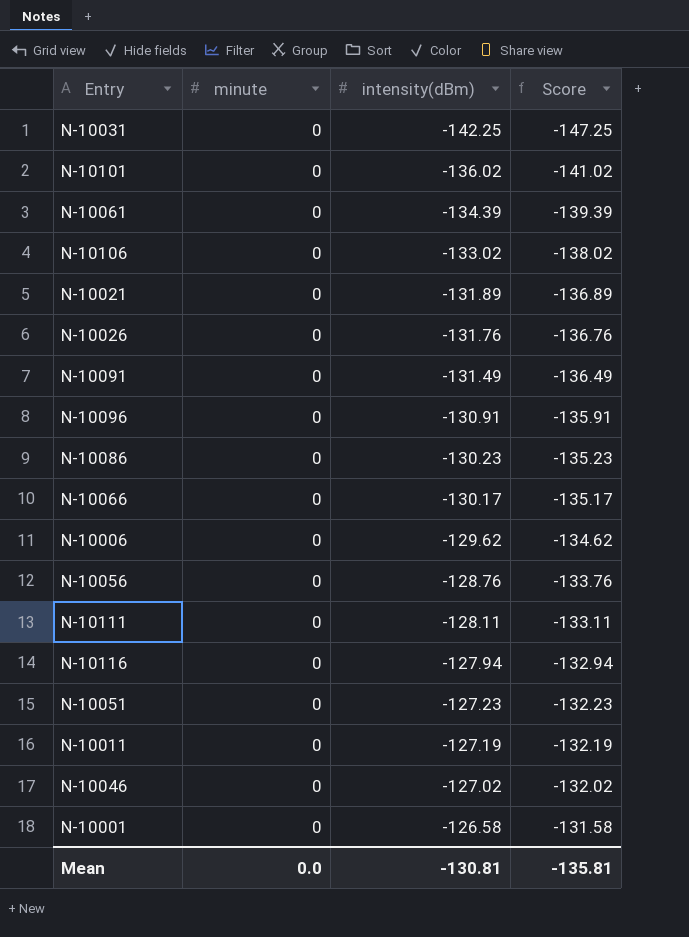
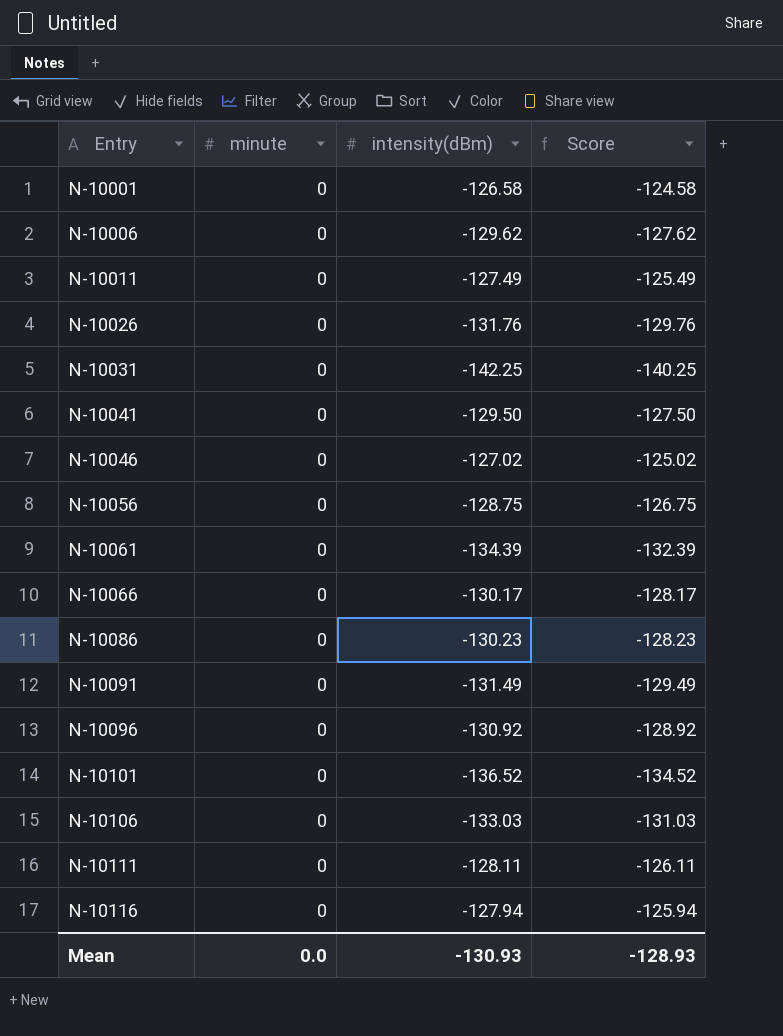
row order: intensity(dBm) ascending -> Entry ascending
column Score | formula: [intensity(dBm)] - 5 -> [intensity(dBm)] + 2
row N-10021: 0 | -131.89 | -136.89 -> none
row N-10051: 0 | -127.23 | -132.23 -> none
N-10011 | intensity(dBm): -127.19 -> -127.49
row N-10041: none -> 0 | -129.50 | -127.50
N-10056 | intensity(dBm): -128.76 -> -128.75
N-10096 | intensity(dBm): -130.91 -> -130.92
N-10101 | intensity(dBm): -136.02 -> -136.52
N-10106 | intensity(dBm): -133.02 -> -133.03
Mean | intensity(dBm): -130.81 -> -130.93
Mean | Score: -135.81 -> -128.93

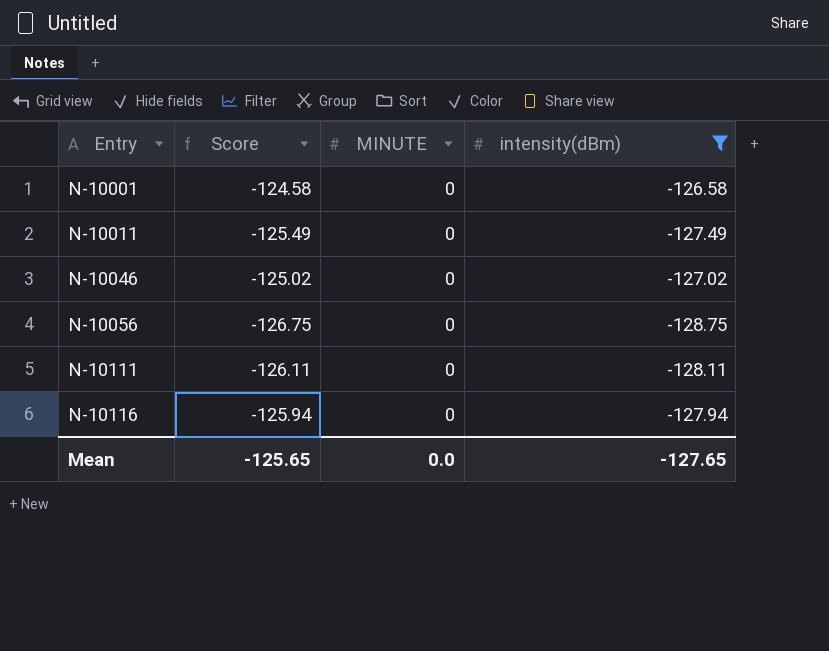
filter: none -> intensity(dBm) >= -128.75
column Score | position: 4 -> 2
column name: minute -> MINUTE
Mean | Score: -128.93 -> -125.65
Mean | intensity(dBm): -130.93 -> -127.65

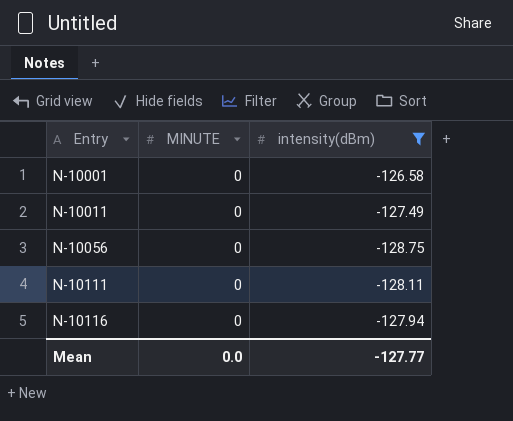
column Score | formula: [intensity(dBm)] + 2 -> none
row N-10046: -125.02 | 0 | -127.02 -> none
Mean | intensity(dBm): -127.65 -> -127.77

